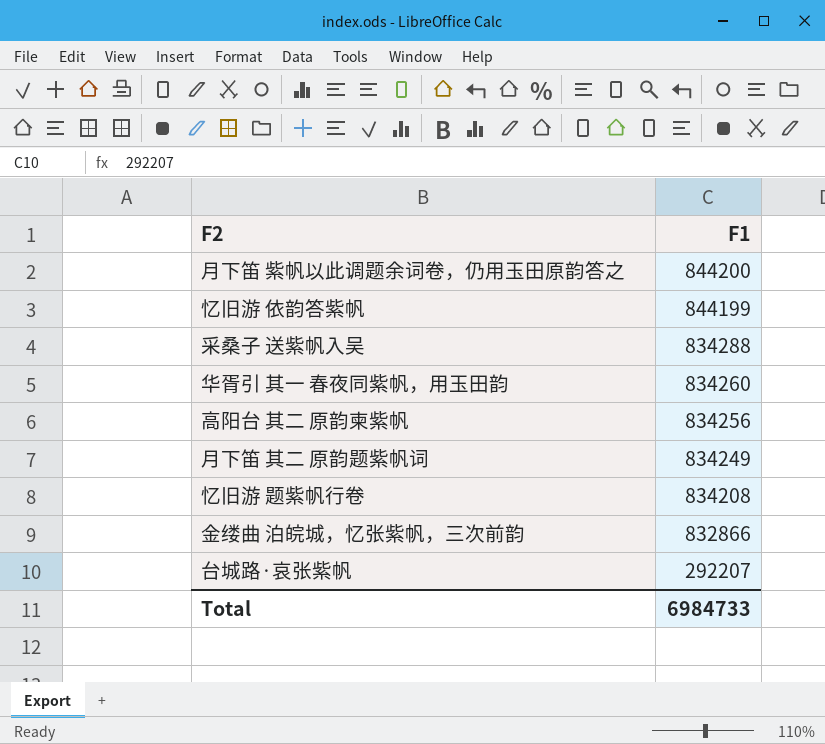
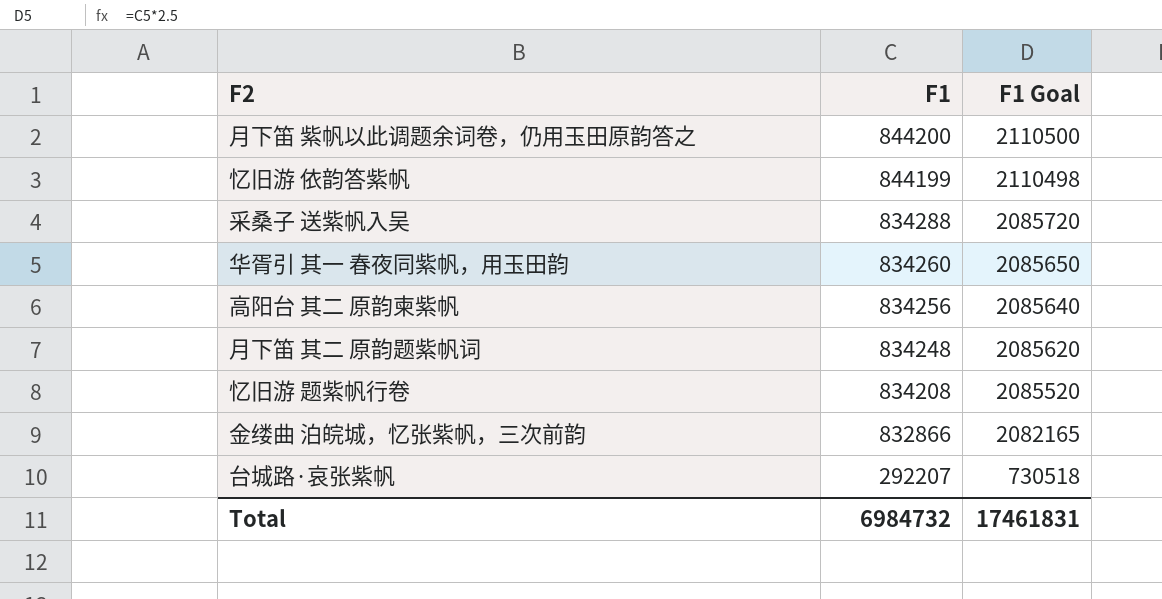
column F1 Goal | formula: none -> [F1] * 2.5
月下笛 其二 原韵题紫帆词 | F1: 834249 -> 834248
Total | F1: 6984733 -> 6984732

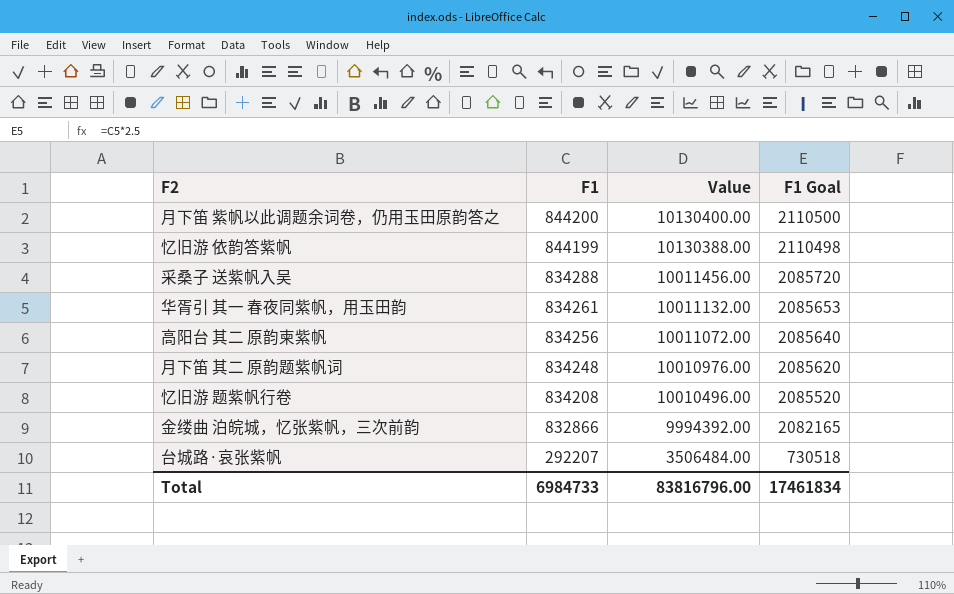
column Value | formula: none -> [F1] * 12
华胥引 其一 春夜同紫帆，用玉田韵 | F1: 834260 -> 834261
华胥引 其一 春夜同紫帆，用玉田韵 | F1 Goal: 2085650 -> 2085653
Total | F1: 6984732 -> 6984733
Total | F1 Goal: 17461831 -> 17461834

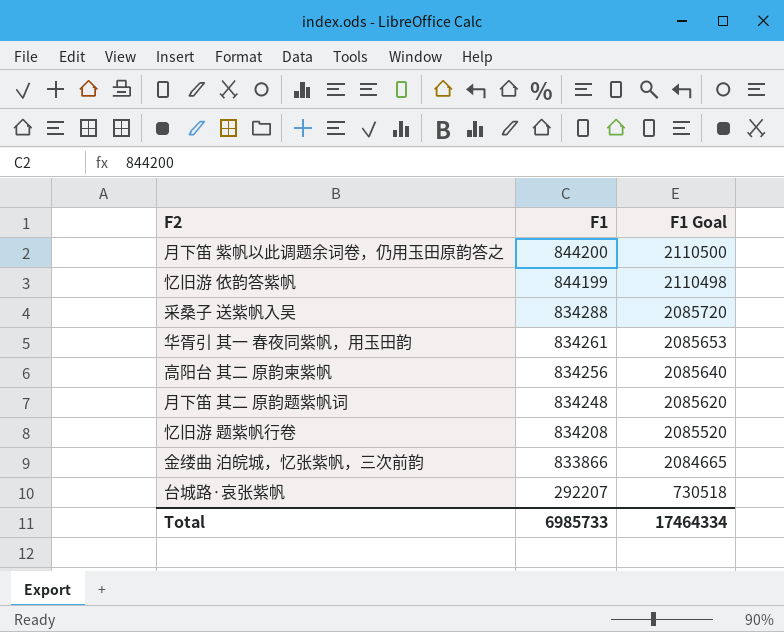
column Value | formula: [F1] * 12 -> none
金缕曲 泊皖城，忆张紫帆，三次前韵 | F1: 832866 -> 833866
金缕曲 泊皖城，忆张紫帆，三次前韵 | F1 Goal: 2082165 -> 2084665
Total | F1: 6984733 -> 6985733
Total | F1 Goal: 17461834 -> 17464334

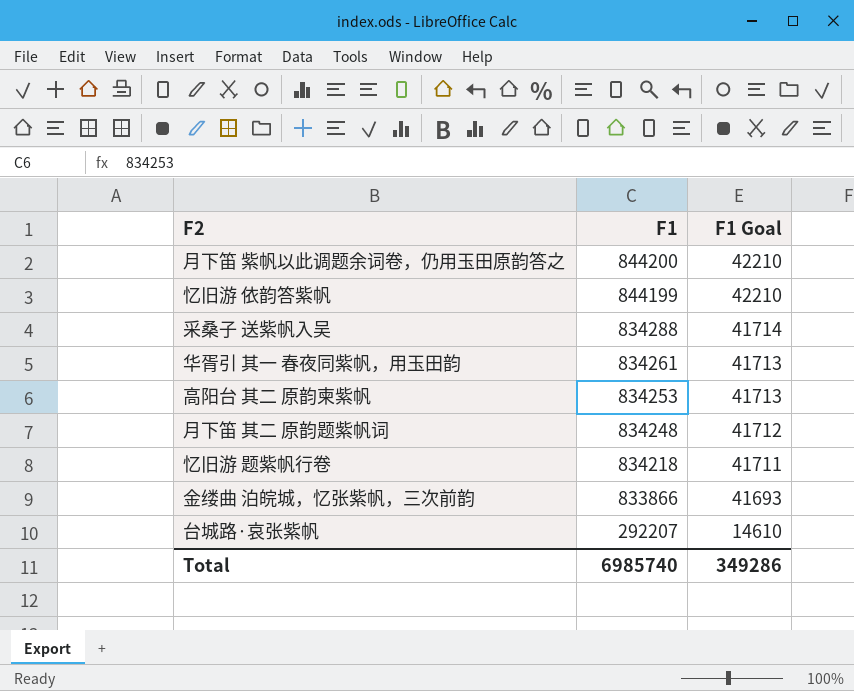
column F1 Goal | formula: [F1] * 2.5 -> [F1] * 0.05
高阳台 其二 原韵柬紫帆 | F1: 834256 -> 834253
忆旧游 题紫帆行卷 | F1: 834208 -> 834218
Total | F1: 6985733 -> 6985740
Total | F1 Goal: 17464334 -> 349286

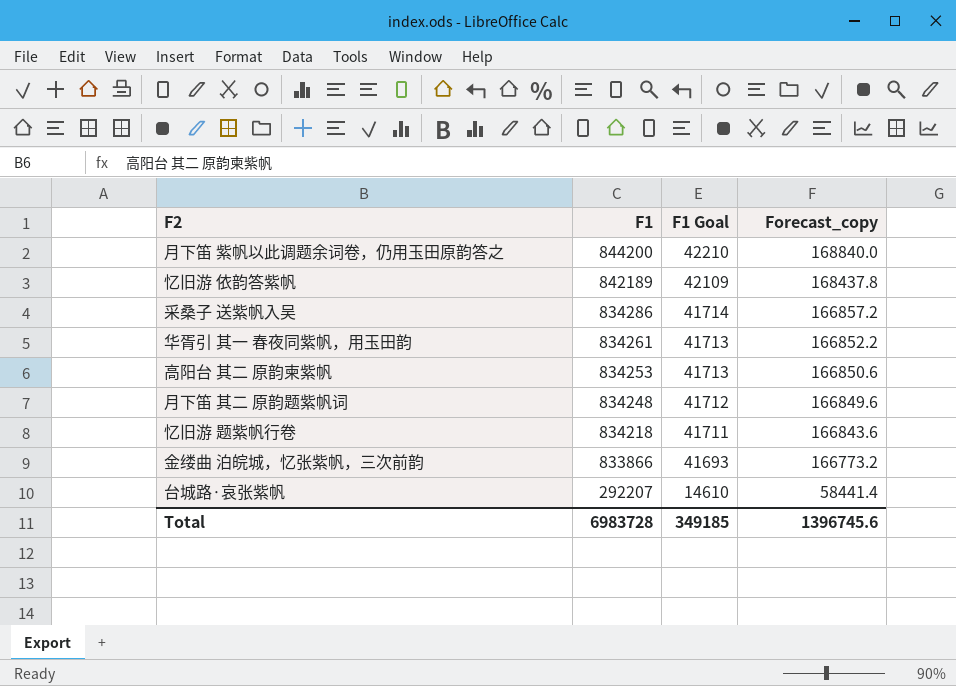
column Forecast_copy | formula: none -> [F1] * 0.2
忆旧游 依韵答紫帆 | F1: 844199 -> 842189
忆旧游 依韵答紫帆 | F1 Goal: 42210 -> 42109
采桑子 送紫帆入吴 | F1: 834288 -> 834286
Total | F1: 6985740 -> 6983728
Total | F1 Goal: 349286 -> 349185

